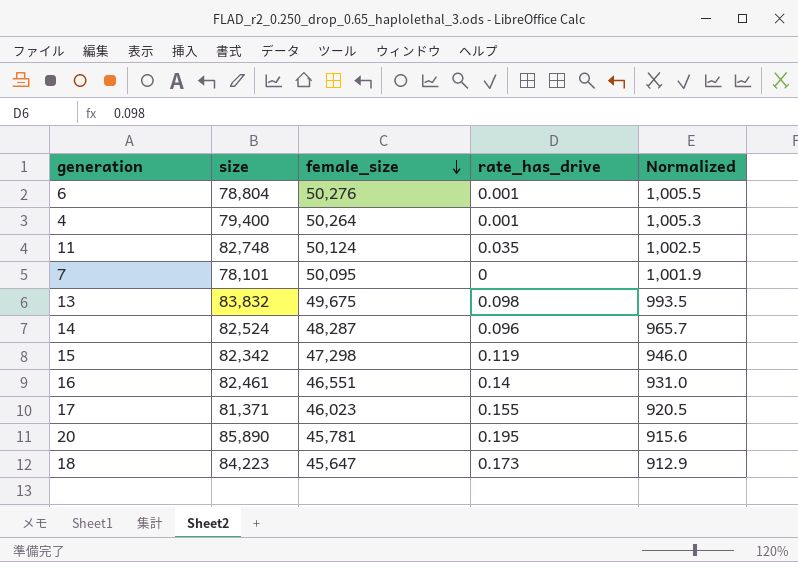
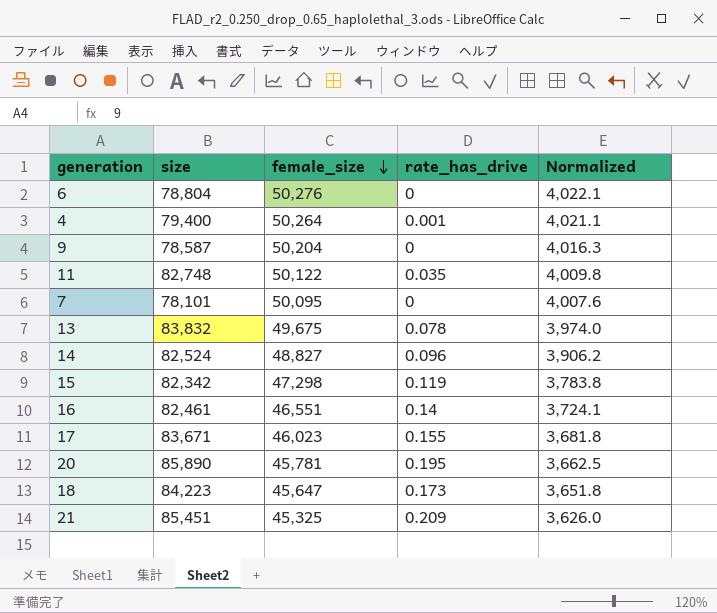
column Normalized | formula: [female_size] * 0.02 -> [female_size] * 0.08
6 | rate_has_drive: 0.001 -> 0
row 9: none -> 78,587 | 50,204 | 0 | 4,016.3
11 | female_size: 50,124 -> 50,122
13 | rate_has_drive: 0.098 -> 0.078
14 | female_size: 48,287 -> 48,827
17 | size: 81,371 -> 83,671
row 21: none -> 85,451 | 45,325 | 0.209 | 3,626.0

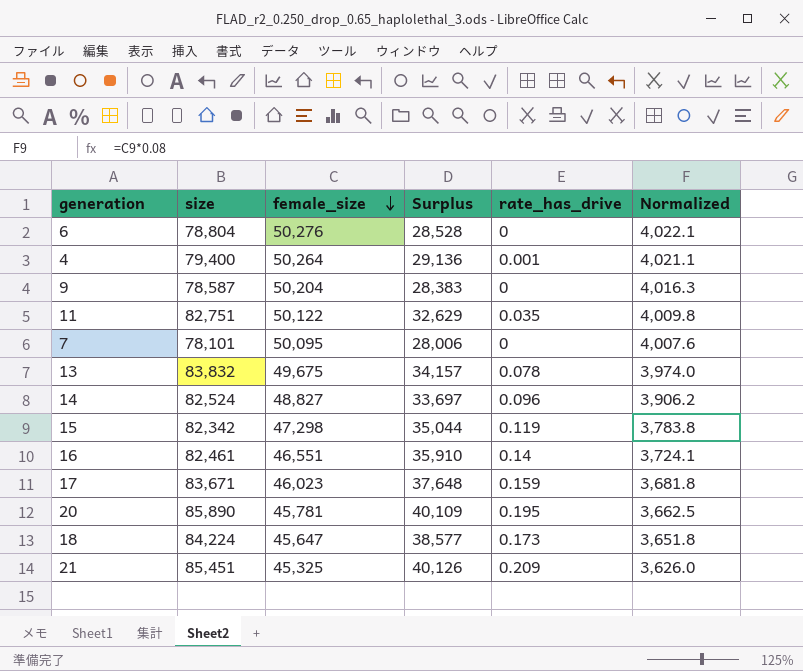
column Surplus | formula: none -> [size] - [female_size]
11 | size: 82,748 -> 82,751
17 | rate_has_drive: 0.155 -> 0.159
18 | size: 84,223 -> 84,224

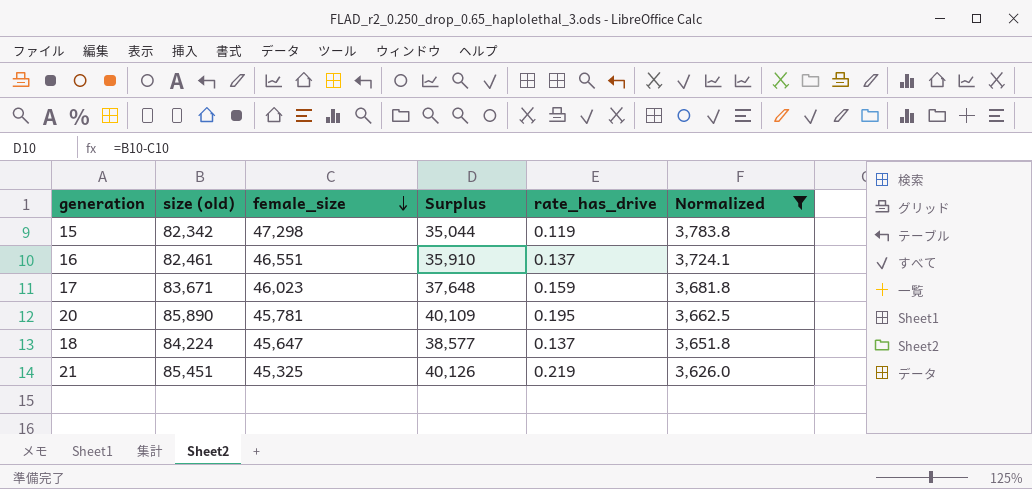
filter: none -> Normalized <= 3,783.8
column name: size -> size (old)
16 | rate_has_drive: 0.14 -> 0.137
18 | rate_has_drive: 0.173 -> 0.137
21 | rate_has_drive: 0.209 -> 0.219

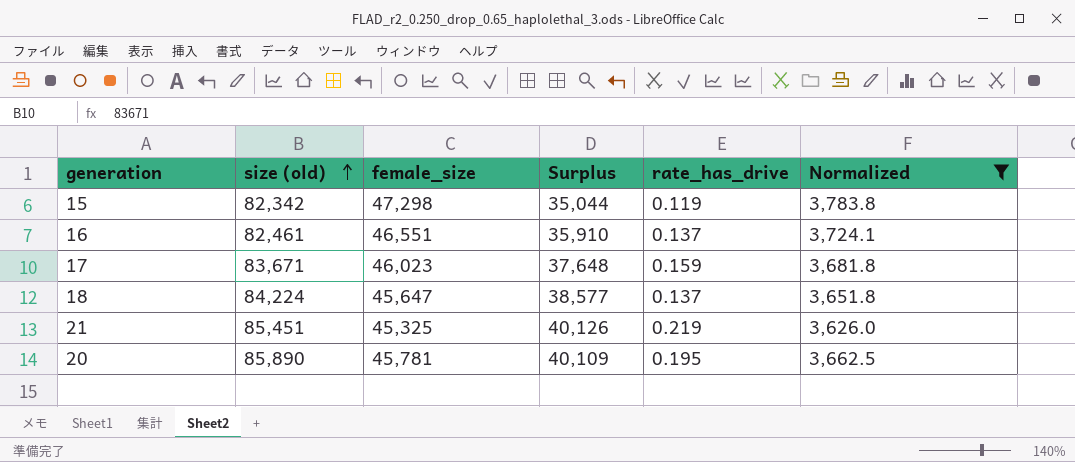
row order: female_size descending -> size (old) ascending

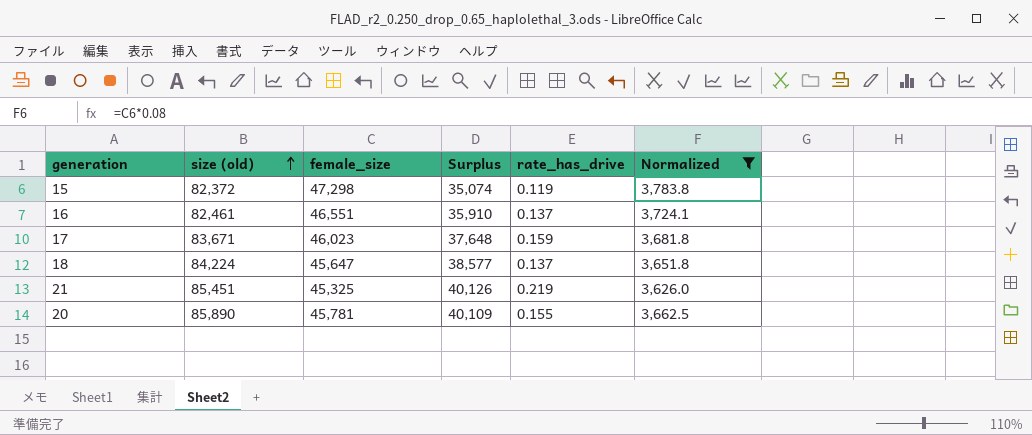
15 | size (old): 82,342 -> 82,372
15 | Surplus: 35,044 -> 35,074
20 | rate_has_drive: 0.195 -> 0.155

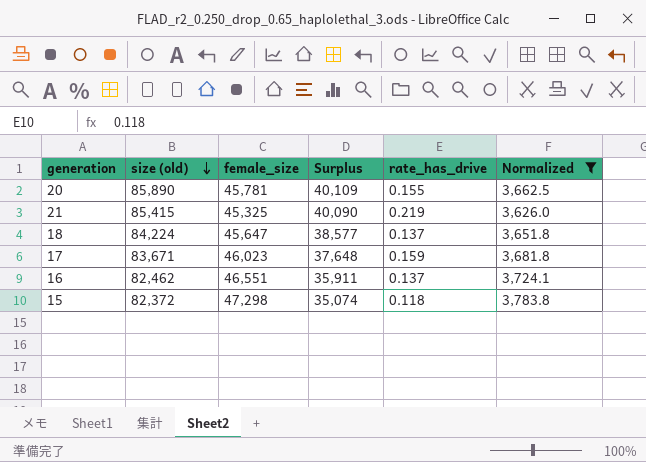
row order: size (old) ascending -> size (old) descending
21 | size (old): 85,451 -> 85,415
21 | Surplus: 40,126 -> 40,090
16 | size (old): 82,461 -> 82,462
16 | Surplus: 35,910 -> 35,911
15 | rate_has_drive: 0.119 -> 0.118

